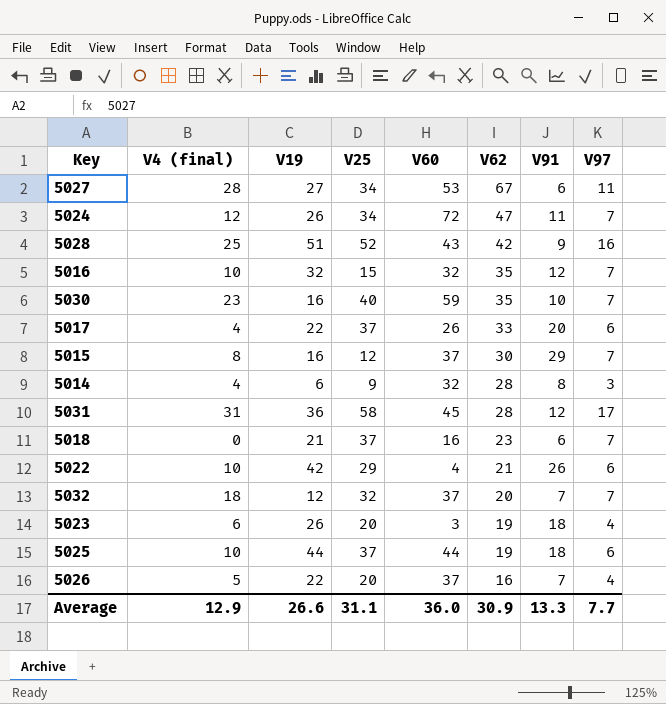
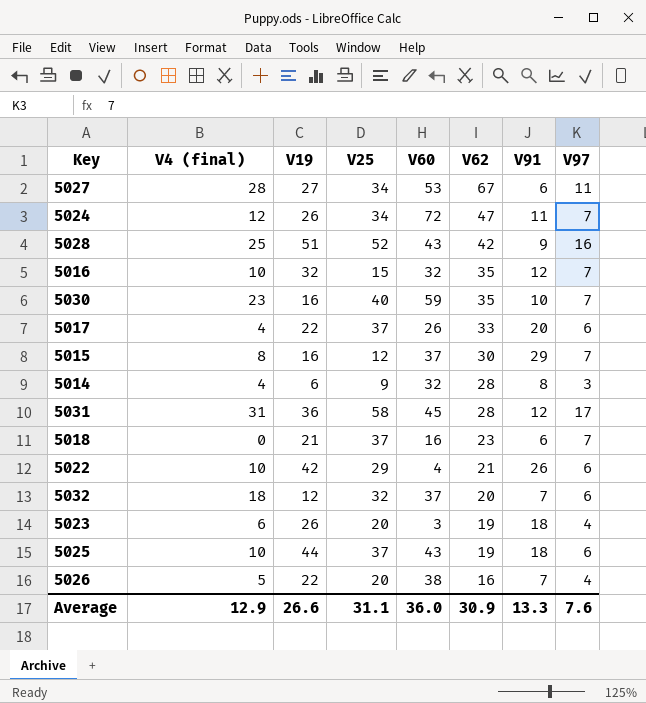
5032 | V97: 7 -> 6
5025 | V60: 44 -> 43
5026 | V60: 37 -> 38
Average | V97: 7.7 -> 7.6

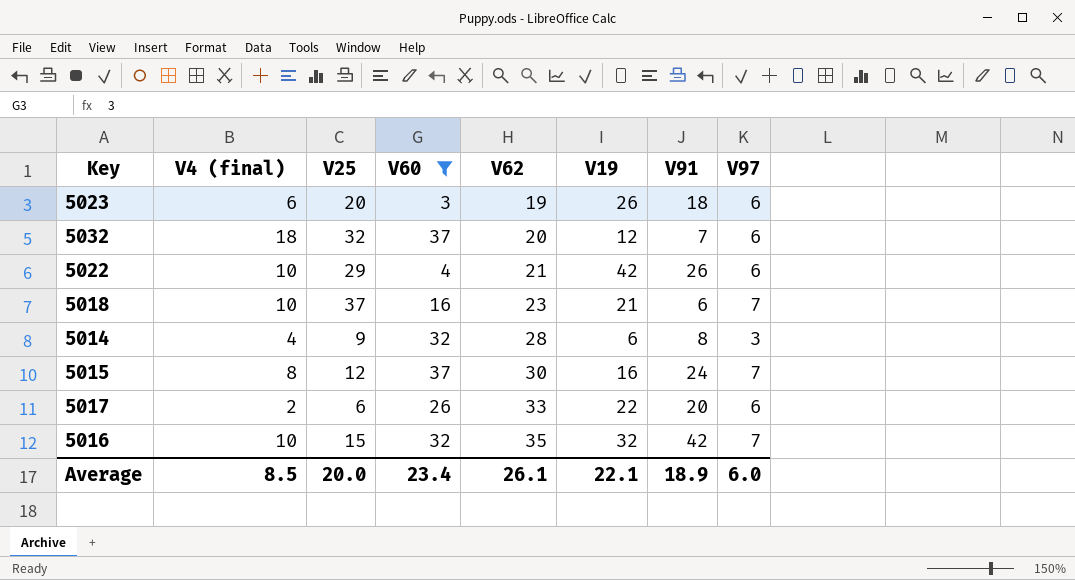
filter: none -> V60 <= 37
row order: V62 descending -> V62 ascending
column V19 | position: 3 -> 6
5023 | V97: 4 -> 6
5018 | V4 (final): 0 -> 10
5015 | V91: 29 -> 24
5017 | V4 (final): 4 -> 2
5017 | V25: 37 -> 6
5016 | V91: 12 -> 42
Average | V4 (final): 12.9 -> 8.5
Average | V25: 31.1 -> 20.0
Average | V60: 36.0 -> 23.4
Average | V62: 30.9 -> 26.1
Average | V19: 26.6 -> 22.1
Average | V91: 13.3 -> 18.9
Average | V97: 7.6 -> 6.0

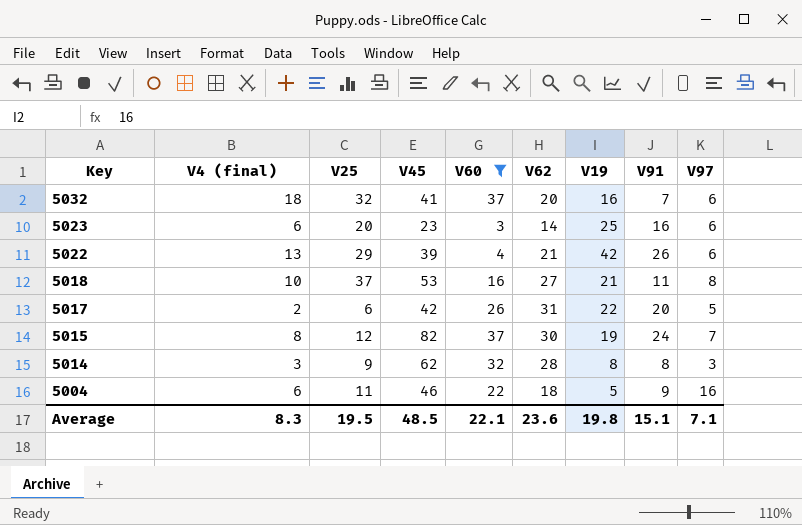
row order: V62 ascending -> Key descending
column V45 | position: none -> 4
row 5016: 10 | 15 | 32 | 35 | 32 | 42 | 7 -> none
5032 | V19: 12 -> 16
5023 | V62: 19 -> 14
5023 | V19: 26 -> 25
5023 | V91: 18 -> 16
5022 | V4 (final): 10 -> 13
5018 | V62: 23 -> 27
5018 | V91: 6 -> 11
5018 | V97: 7 -> 8
5017 | V62: 33 -> 31
5017 | V97: 6 -> 5
5015 | V19: 16 -> 19
5014 | V4 (final): 4 -> 3
5014 | V19: 6 -> 8
row 5004: none -> 6 | 11 | 46 | 22 | 18 | 5 | 9 | 16
Average | V4 (final): 8.5 -> 8.3
Average | V25: 20.0 -> 19.5
Average | V60: 23.4 -> 22.1
Average | V62: 26.1 -> 23.6
Average | V19: 22.1 -> 19.8
Average | V91: 18.9 -> 15.1
Average | V97: 6.0 -> 7.1

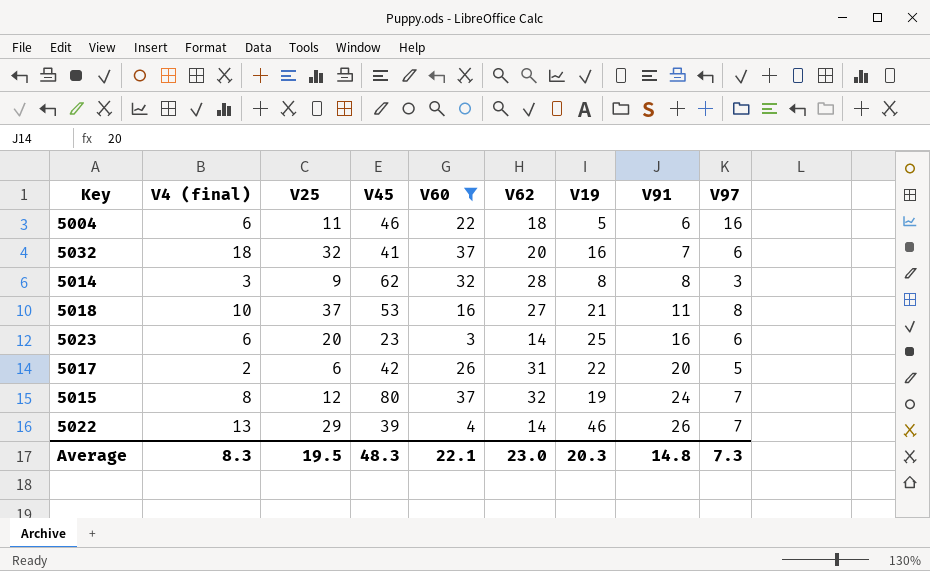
row order: Key descending -> V91 ascending
5004 | V91: 9 -> 6
5015 | V45: 82 -> 80
5015 | V62: 30 -> 32
5022 | V62: 21 -> 14
5022 | V19: 42 -> 46
5022 | V97: 6 -> 7
Average | V45: 48.5 -> 48.3
Average | V62: 23.6 -> 23.0
Average | V19: 19.8 -> 20.3
Average | V91: 15.1 -> 14.8
Average | V97: 7.1 -> 7.3

